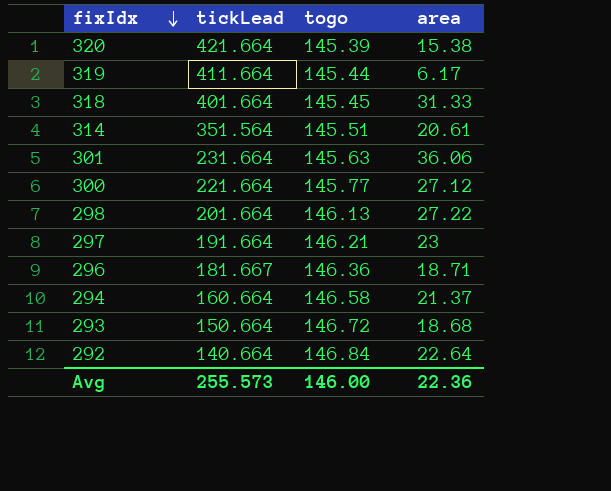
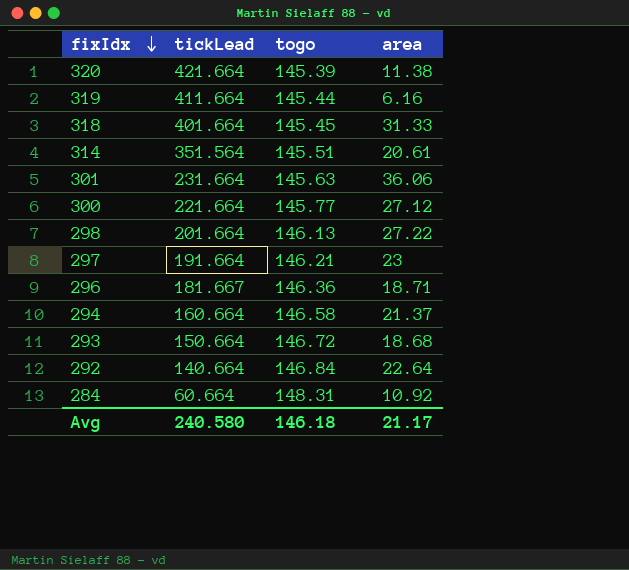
320 | area: 15.38 -> 11.38
319 | area: 6.17 -> 6.16
row 284: none -> 60.664 | 148.31 | 10.92
Avg | tickLead: 255.573 -> 240.580
Avg | togo: 146.00 -> 146.18
Avg | area: 22.36 -> 21.17

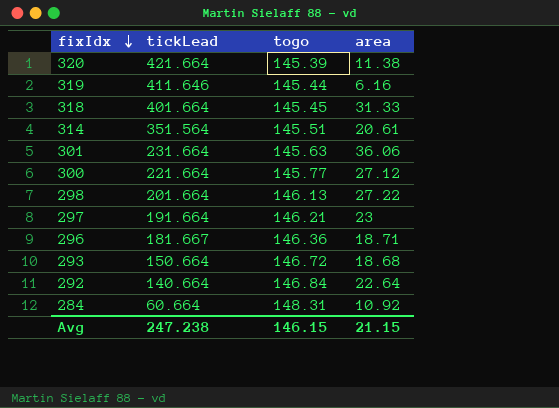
row 294: 160.664 | 146.58 | 21.37 -> none
319 | tickLead: 411.664 -> 411.646
Avg | tickLead: 240.580 -> 247.238
Avg | togo: 146.18 -> 146.15
Avg | area: 21.17 -> 21.15

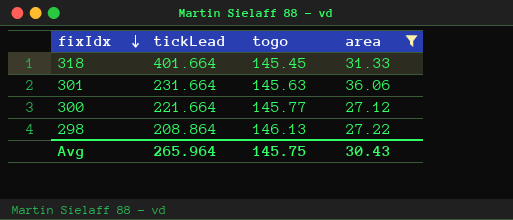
filter: none -> area >= 27.12
298 | tickLead: 201.664 -> 208.864
Avg | tickLead: 247.238 -> 265.964
Avg | togo: 146.15 -> 145.75
Avg | area: 21.15 -> 30.43

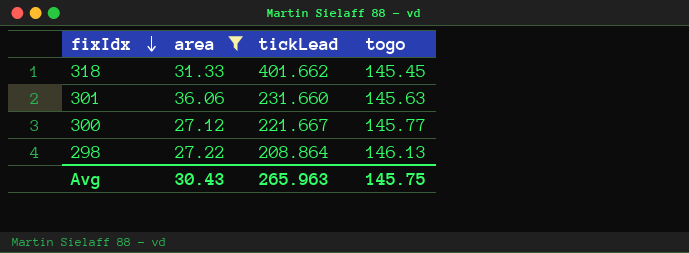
column area | position: 4 -> 2
318 | tickLead: 401.664 -> 401.662
301 | tickLead: 231.664 -> 231.660
300 | tickLead: 221.664 -> 221.667
Avg | tickLead: 265.964 -> 265.963

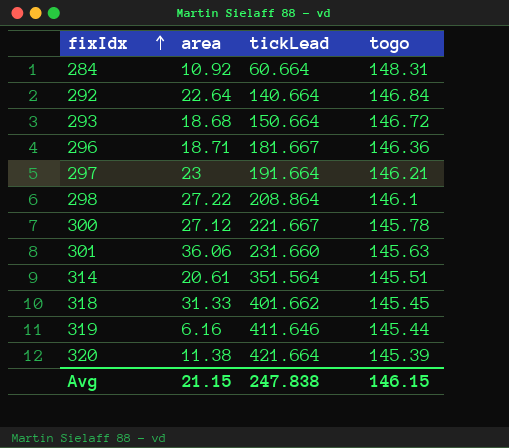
filter: area >= 27.12 -> none
row order: fixIdx descending -> fixIdx ascending
298 | togo: 146.13 -> 146.1
300 | togo: 145.77 -> 145.78
Avg | area: 30.43 -> 21.15
Avg | tickLead: 265.963 -> 247.838
Avg | togo: 145.75 -> 146.15

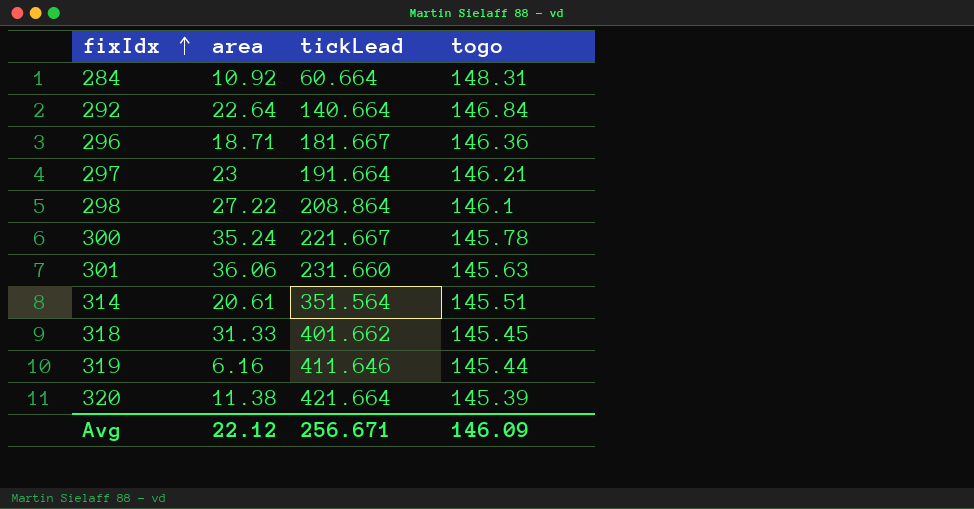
row 293: 18.68 | 150.664 | 146.72 -> none
300 | area: 27.12 -> 35.24
Avg | area: 21.15 -> 22.12
Avg | tickLead: 247.838 -> 256.671
Avg | togo: 146.15 -> 146.09

